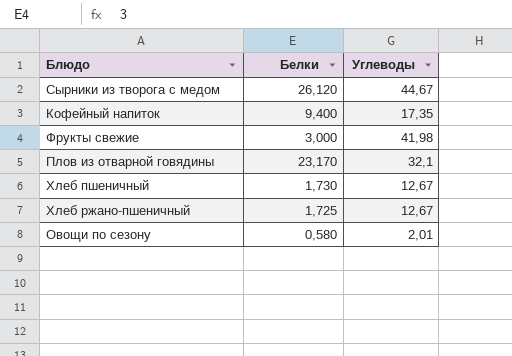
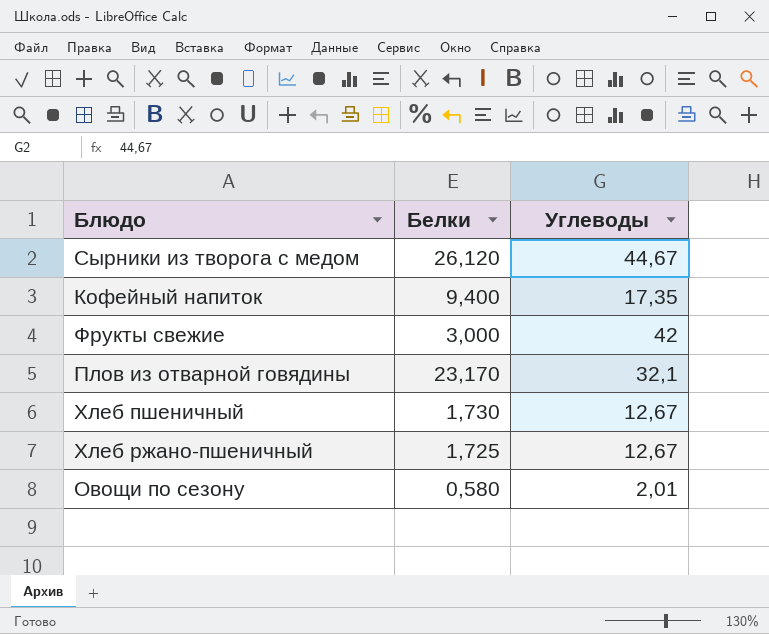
Фрукты свежие | Углеводы: 41,98 -> 42

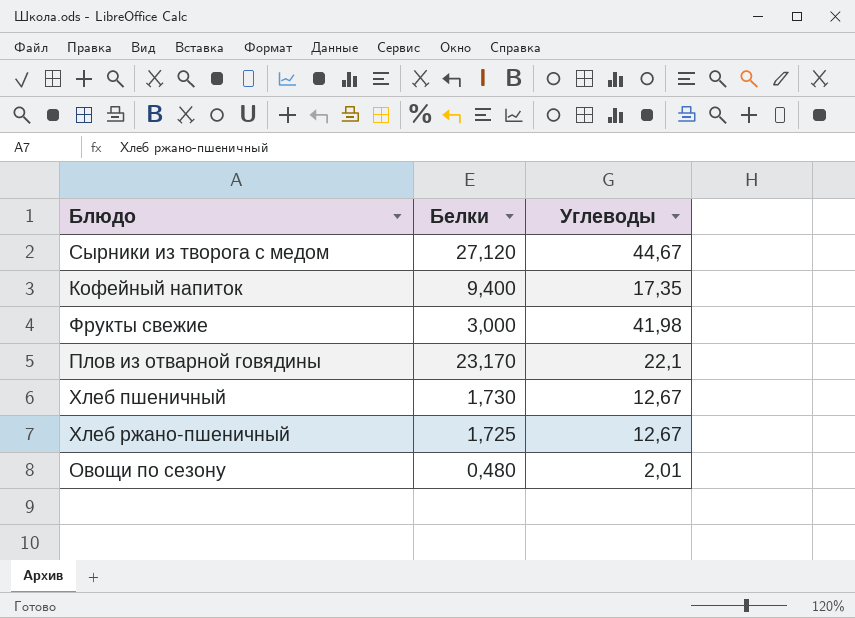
Сырники из творога с медом | Белки: 26,120 -> 27,120
Фрукты свежие | Углеводы: 42 -> 41,98
Плов из отварной говядины | Углеводы: 32,1 -> 22,1
Овощи по сезону | Белки: 0,580 -> 0,480

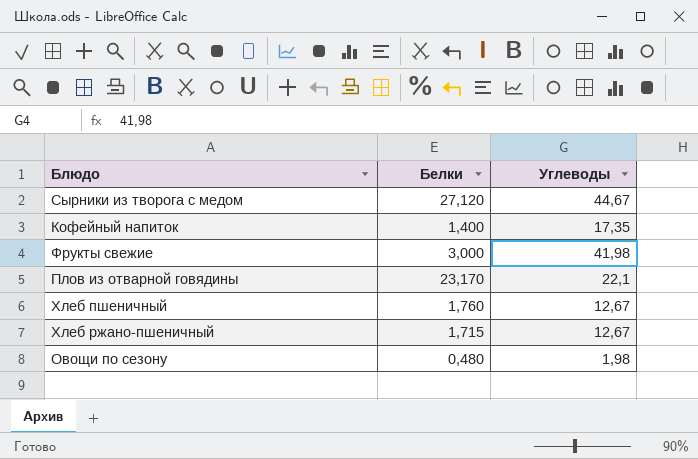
Кофейный напиток | Белки: 9,400 -> 1,400
Хлеб пшеничный | Белки: 1,730 -> 1,760
Хлеб ржано-пшеничный | Белки: 1,725 -> 1,715
Овощи по сезону | Углеводы: 2,01 -> 1,98

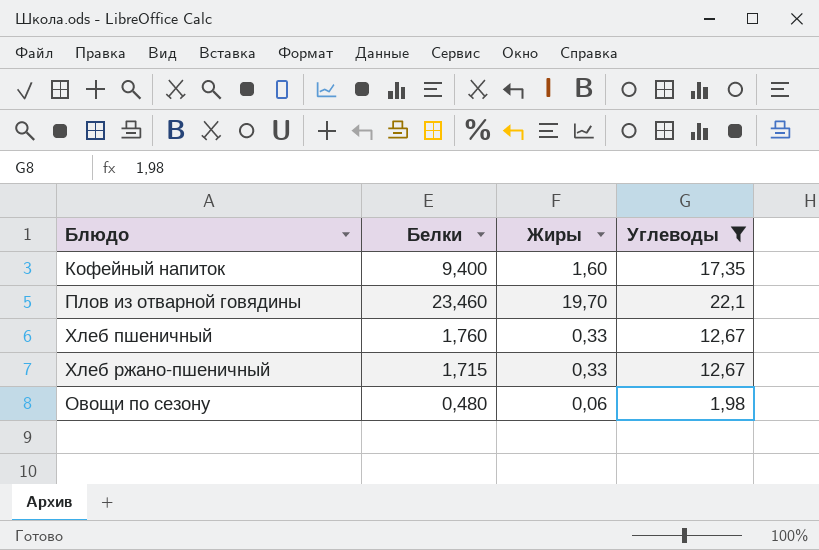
filter: none -> Углеводы <= 22,1
column Жиры | position: none -> 3
Кофейный напиток | Белки: 1,400 -> 9,400
Плов из отварной говядины | Белки: 23,170 -> 23,460

